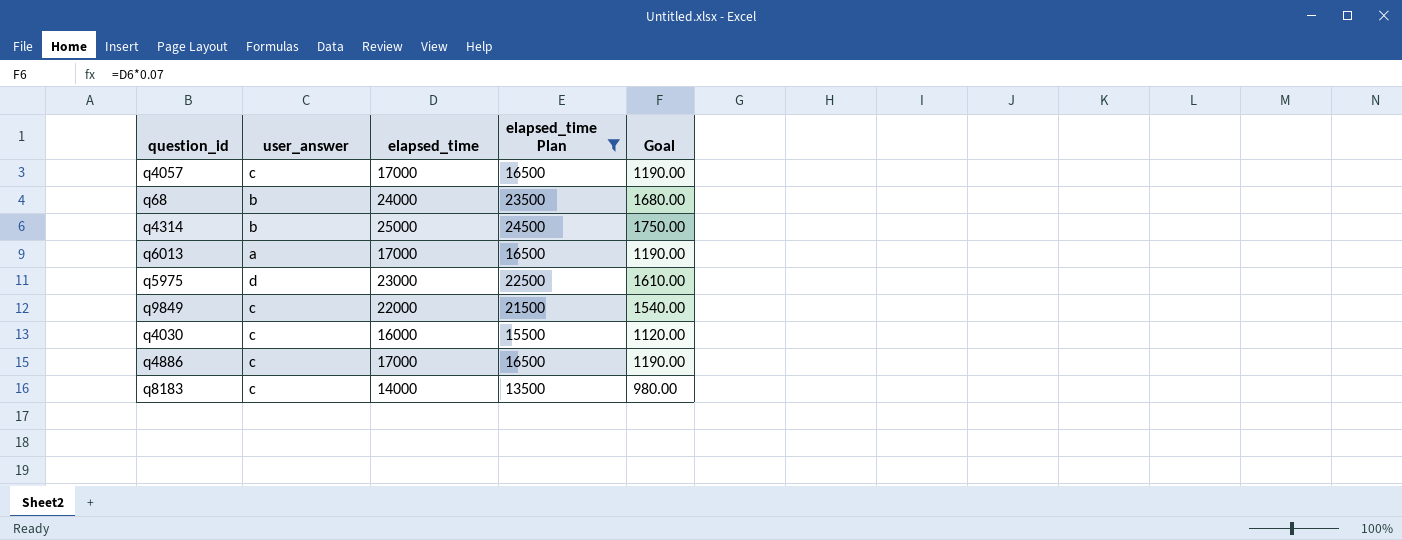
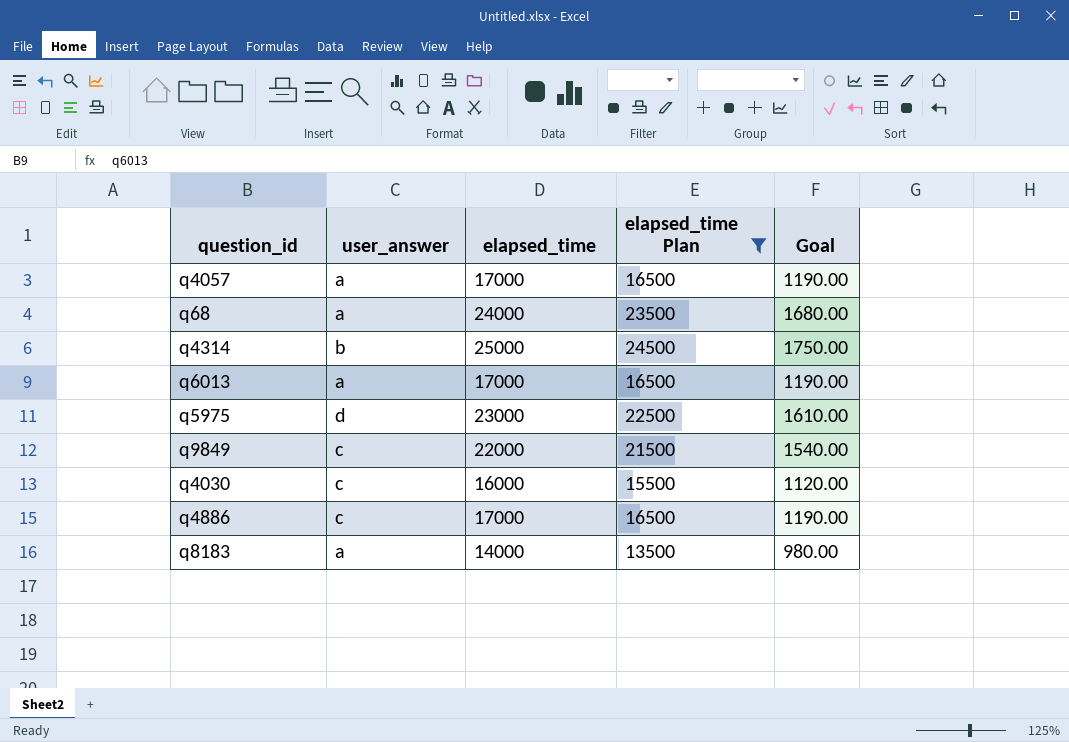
q4057 | user_answer: c -> a
q68 | user_answer: b -> a
q8183 | user_answer: c -> a

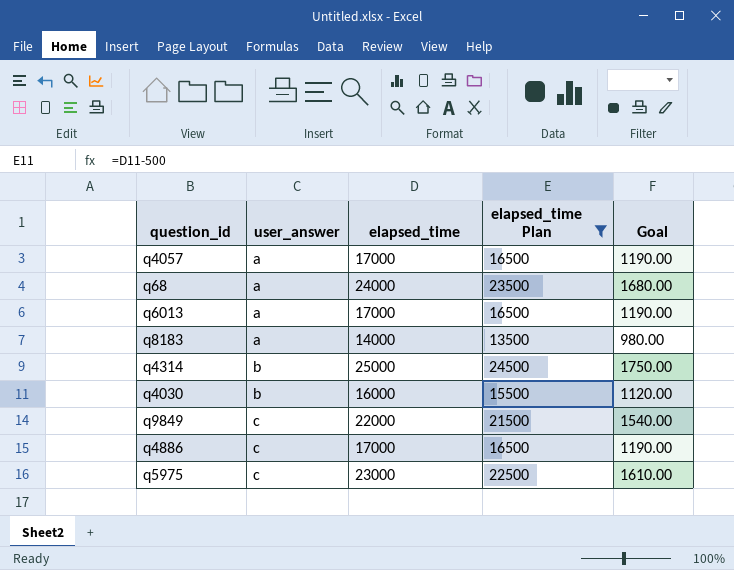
row order: none -> user_answer ascending
q4030 | user_answer: c -> b
q5975 | user_answer: d -> c

